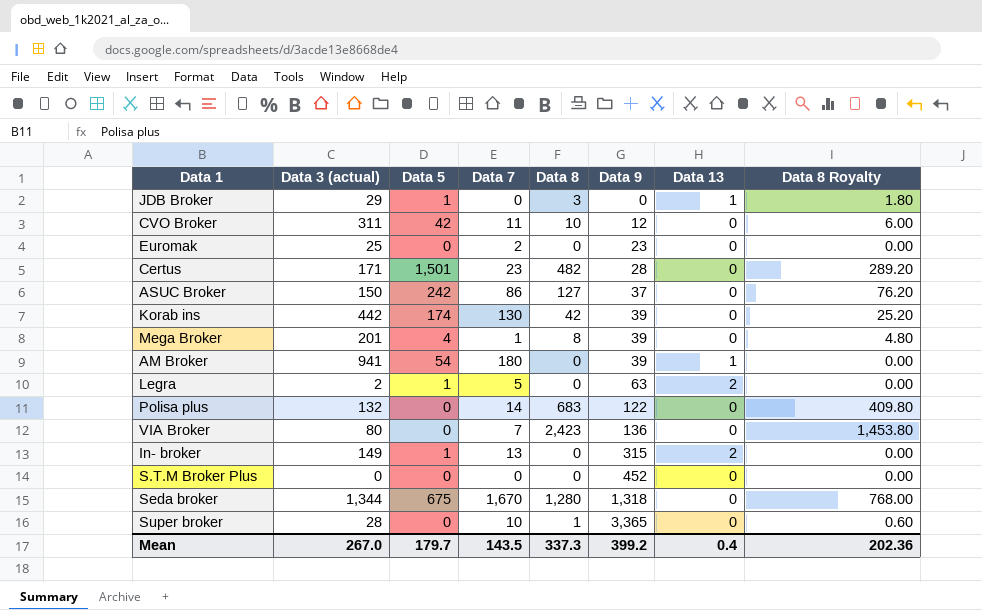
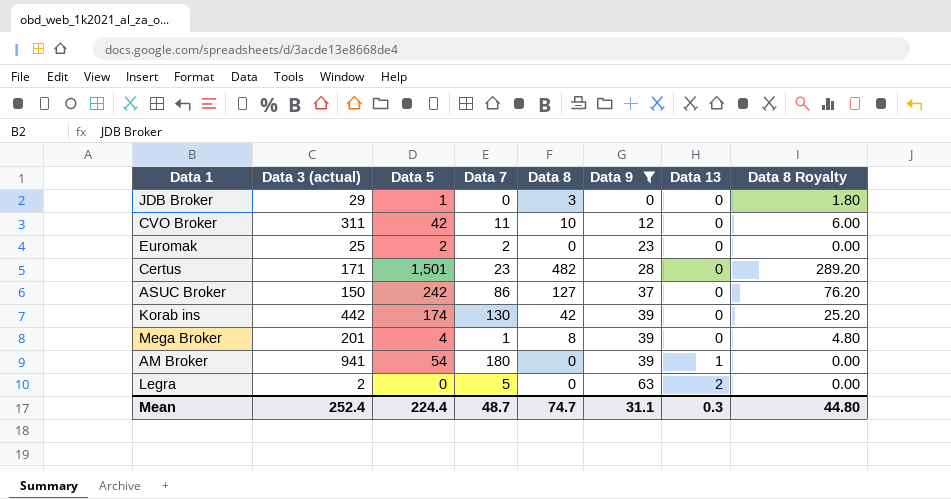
filter: none -> Data 9 <= 63
JDB Broker | Data 13: 1 -> 0
Euromak | Data 5: 0 -> 2
Legra | Data 5: 1 -> 0
Mean | Data 3 (actual): 267.0 -> 252.4
Mean | Data 5: 179.7 -> 224.4
Mean | Data 7: 143.5 -> 48.7
Mean | Data 8: 337.3 -> 74.7
Mean | Data 9: 399.2 -> 31.1
Mean | Data 13: 0.4 -> 0.3
Mean | Data 8 Royalty: 202.36 -> 44.80

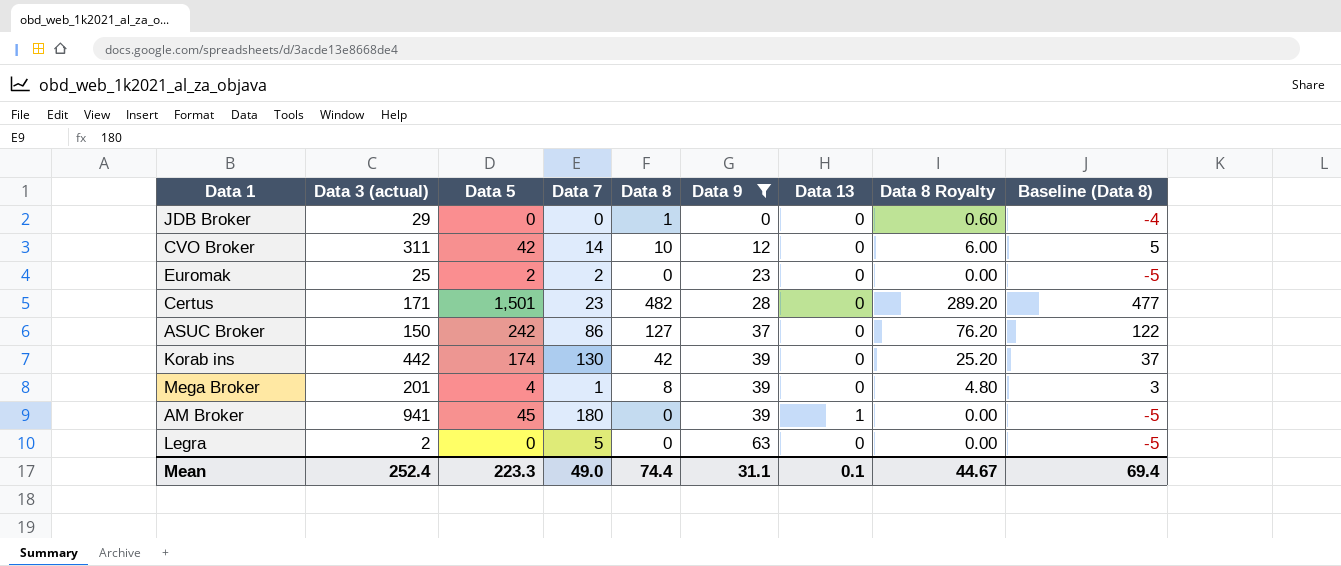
column Baseline (Data 8) | formula: none -> [Data 8] - 5
JDB Broker | Data 5: 1 -> 0
JDB Broker | Data 8: 3 -> 1
JDB Broker | Data 8 Royalty: 1.80 -> 0.60
CVO Broker | Data 7: 11 -> 14
AM Broker | Data 5: 54 -> 45
Legra | Data 13: 2 -> 0
Mean | Data 5: 224.4 -> 223.3
Mean | Data 7: 48.7 -> 49.0
Mean | Data 8: 74.7 -> 74.4
Mean | Data 13: 0.3 -> 0.1
Mean | Data 8 Royalty: 44.80 -> 44.67

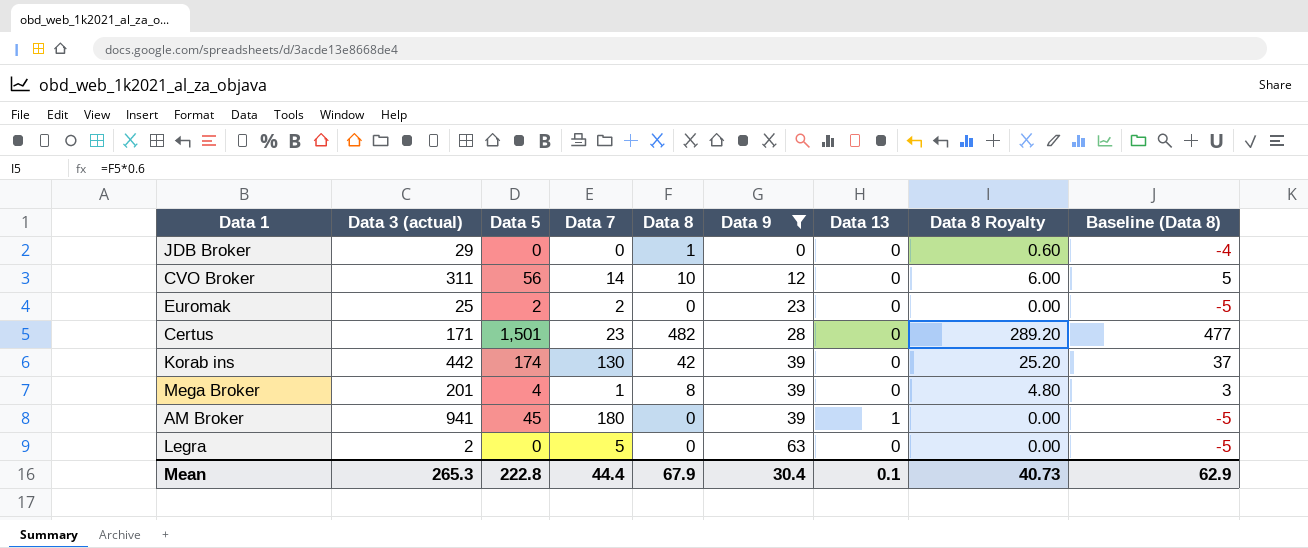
row ASUC Broker: 150 | 242 | 86 | 127 | 37 | 0 | 76.20 | 122 -> none
CVO Broker | Data 5: 42 -> 56
Mean | Data 3 (actual): 252.4 -> 265.3
Mean | Data 5: 223.3 -> 222.8
Mean | Data 7: 49.0 -> 44.4
Mean | Data 8: 74.4 -> 67.9
Mean | Data 9: 31.1 -> 30.4
Mean | Data 8 Royalty: 44.67 -> 40.73
Mean | Baseline (Data 8): 69.4 -> 62.9

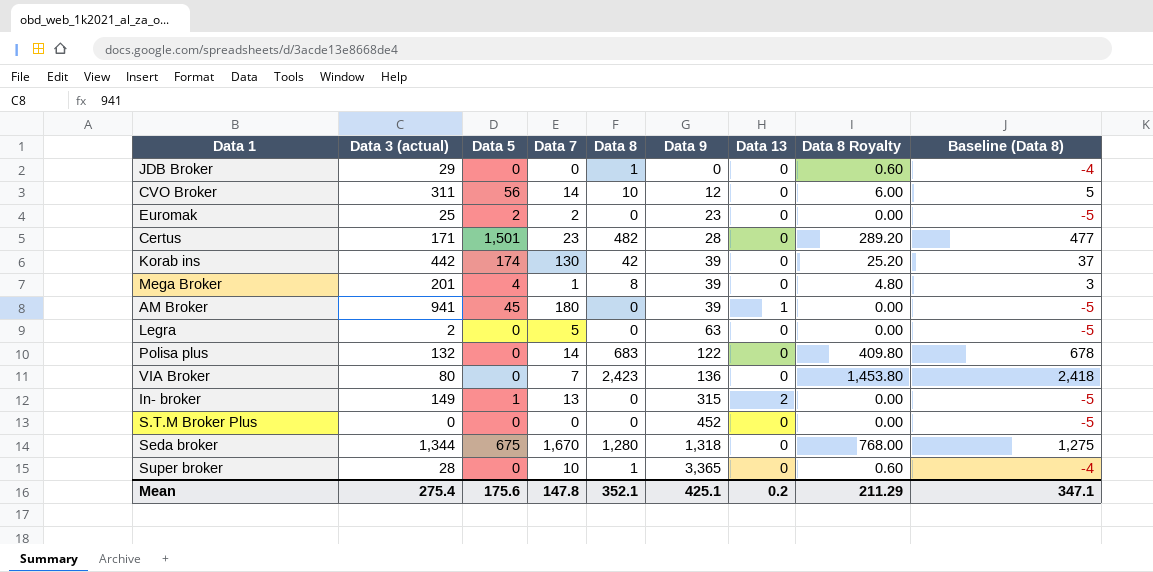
filter: Data 9 <= 63 -> none
Mean | Data 3 (actual): 265.3 -> 275.4
Mean | Data 5: 222.8 -> 175.6
Mean | Data 7: 44.4 -> 147.8
Mean | Data 8: 67.9 -> 352.1
Mean | Data 9: 30.4 -> 425.1
Mean | Data 13: 0.1 -> 0.2
Mean | Data 8 Royalty: 40.73 -> 211.29
Mean | Baseline (Data 8): 62.9 -> 347.1

